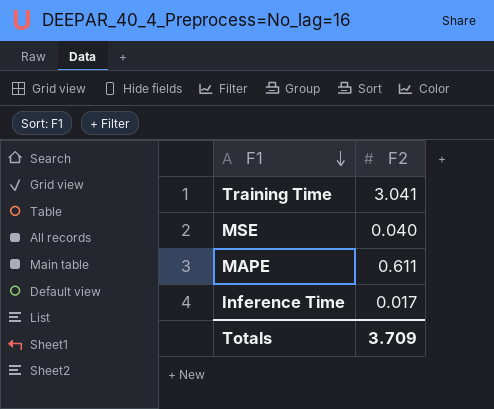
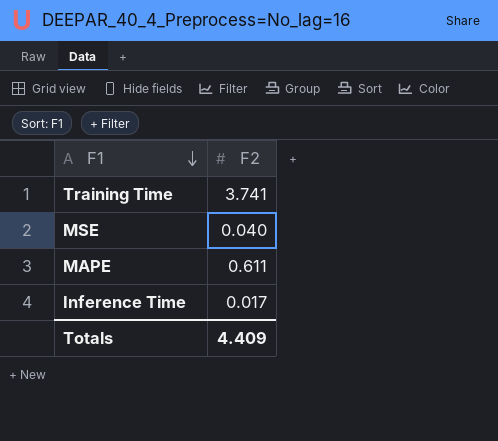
Training Time | F2: 3.041 -> 3.741
Totals | F2: 3.709 -> 4.409

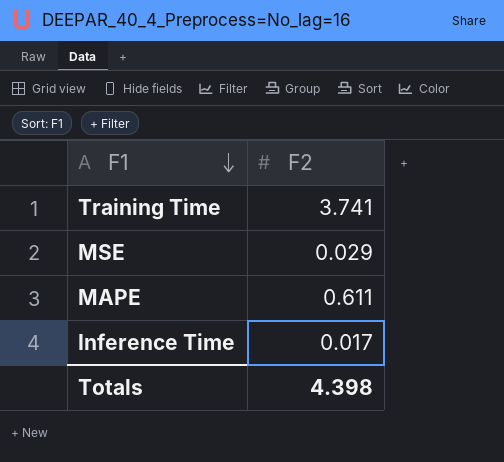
MSE | F2: 0.040 -> 0.029
Totals | F2: 4.409 -> 4.398

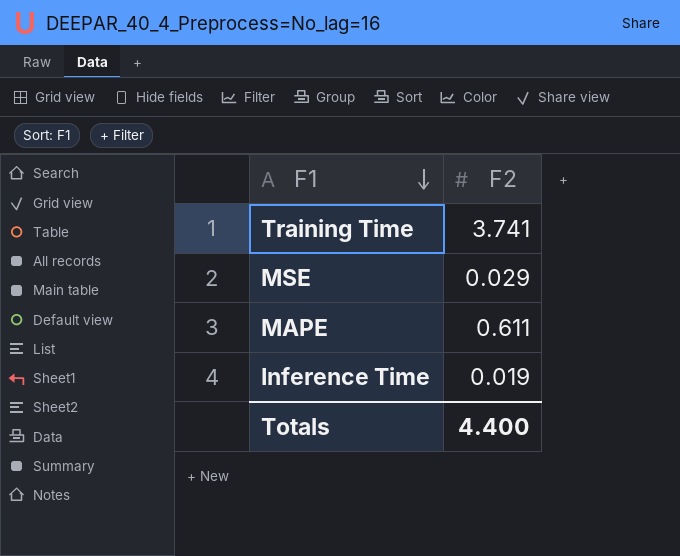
Inference Time | F2: 0.017 -> 0.019
Totals | F2: 4.398 -> 4.400

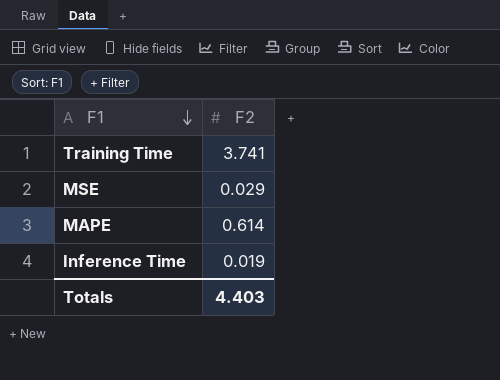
MAPE | F2: 0.611 -> 0.614
Totals | F2: 4.400 -> 4.403

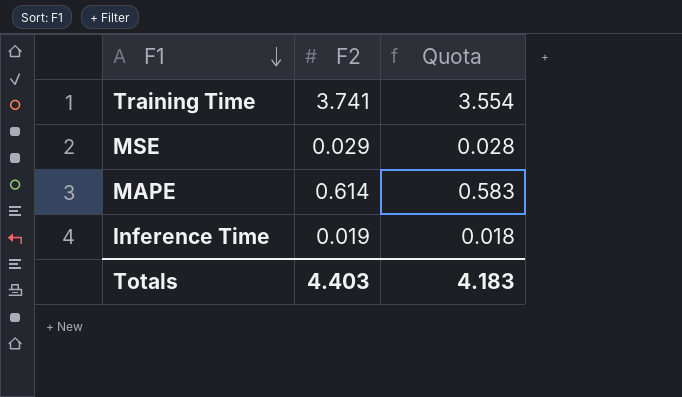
column Quota | formula: none -> [F2] * 0.95

